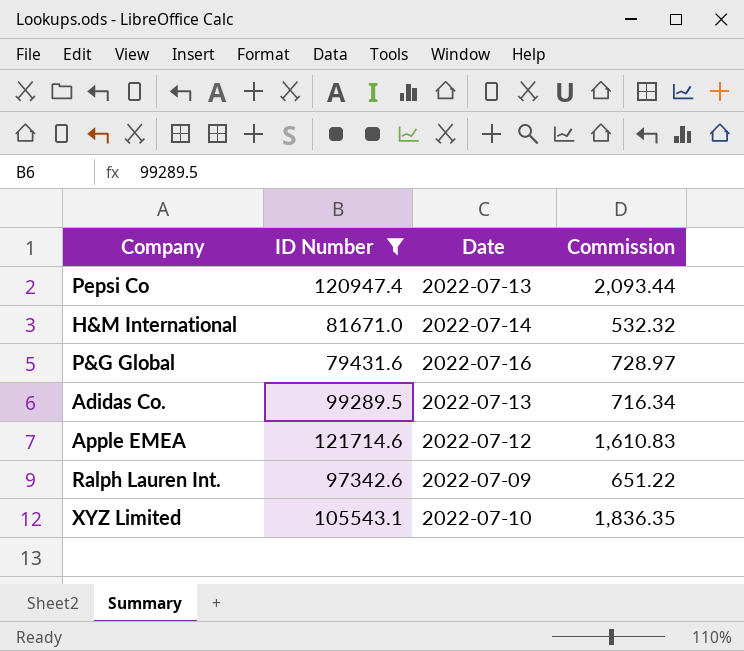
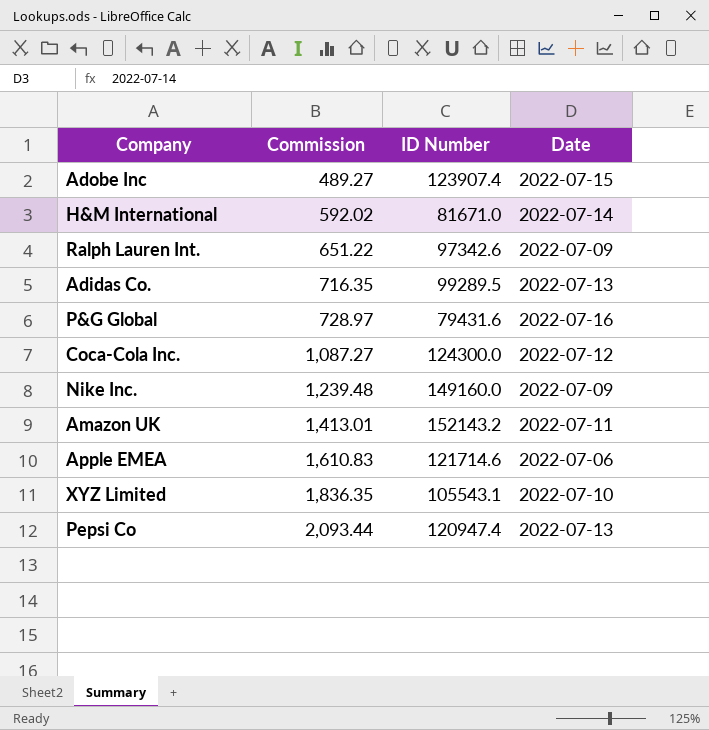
filter: ID Number <= 121714.6 -> none
row order: none -> Commission ascending
column Commission | position: 4 -> 2
H&M International | Commission: 532.32 -> 592.02
Adidas Co. | Commission: 716.34 -> 716.35
Apple EMEA | Date: 2022-07-12 -> 2022-07-06

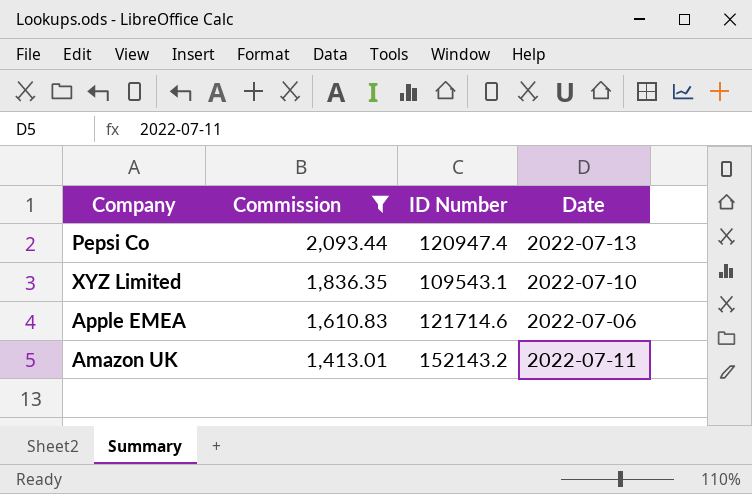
filter: none -> Commission >= 1,413.01
row order: Commission ascending -> Commission descending
XYZ Limited | ID Number: 105543.1 -> 109543.1

